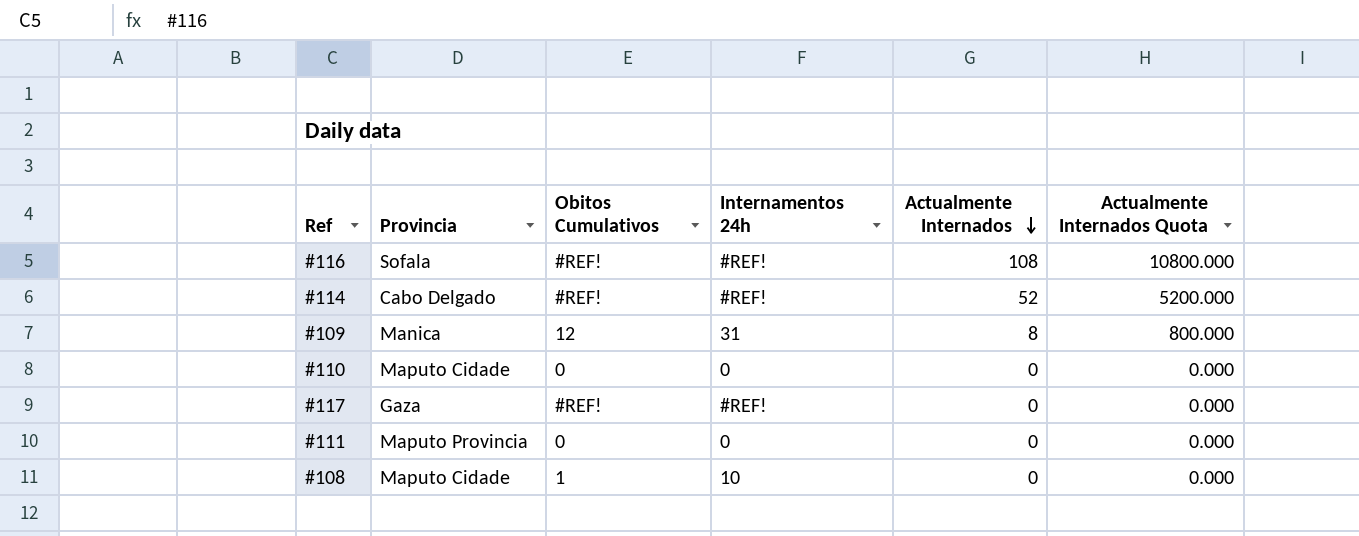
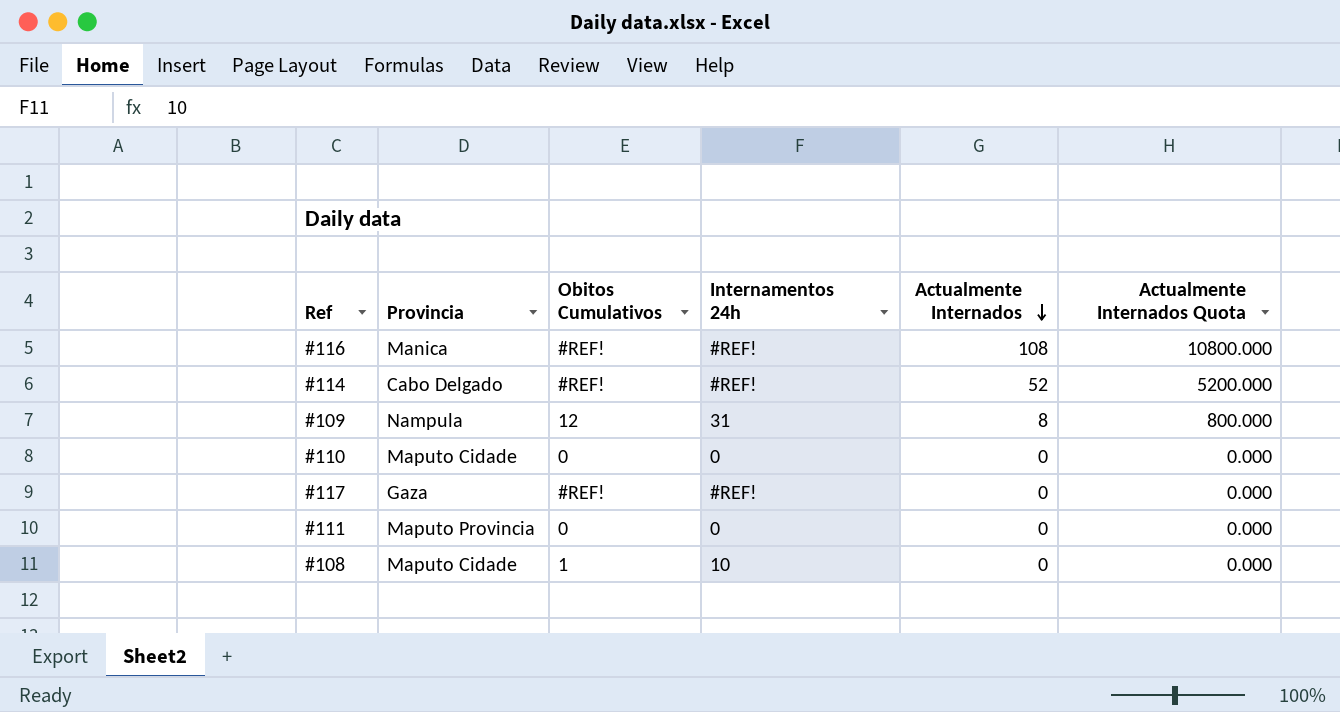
#116 | Provincia: Sofala -> Manica
#109 | Provincia: Manica -> Nampula

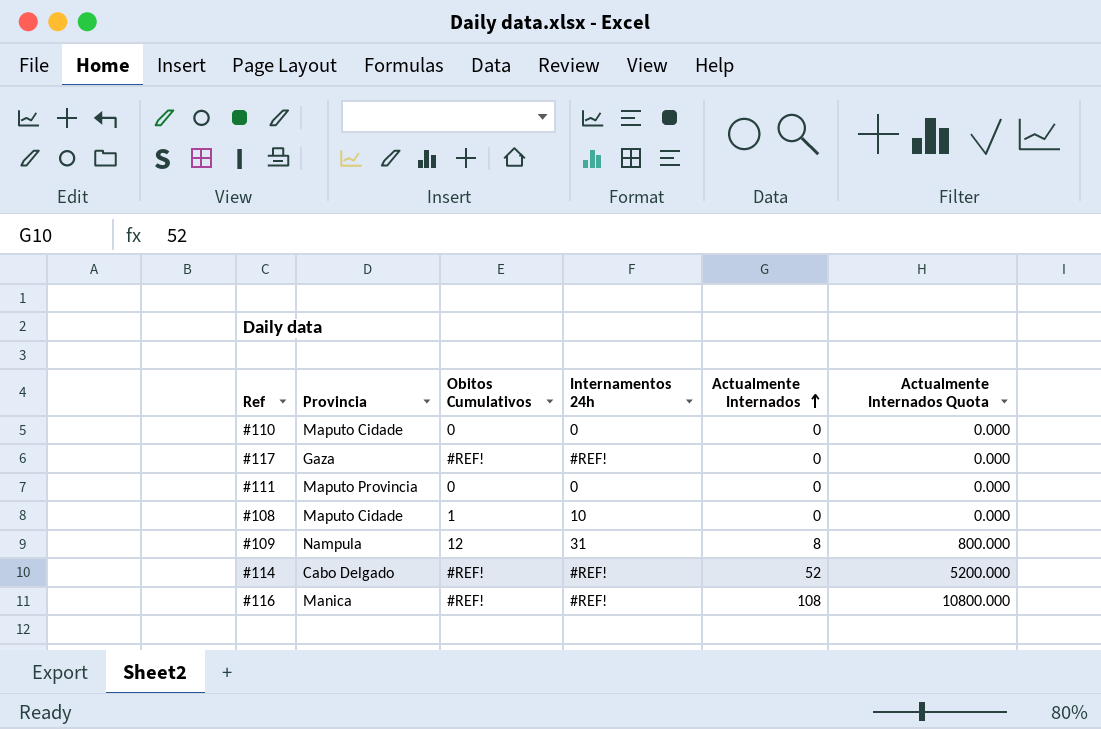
row order: Actualmente Internados descending -> Actualmente Internados ascending

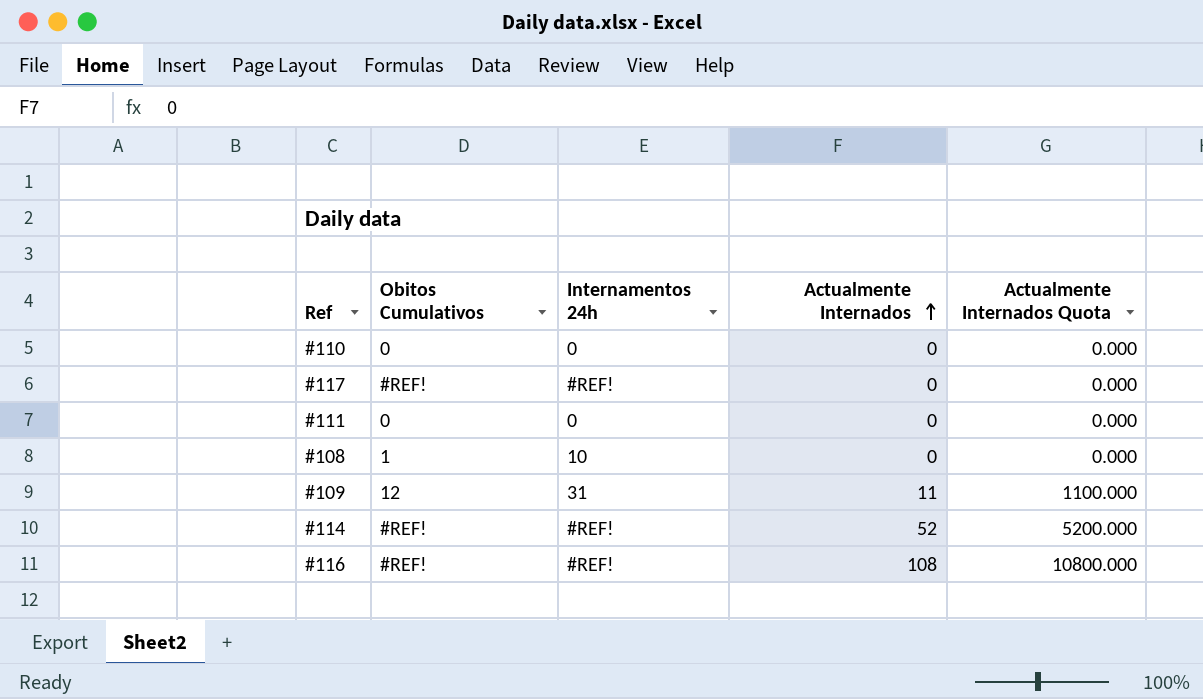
column Provincia | position: 2 -> none
#109 | Actualmente Internados: 8 -> 11
#109 | Actualmente Internados Quota: 800.000 -> 1100.000

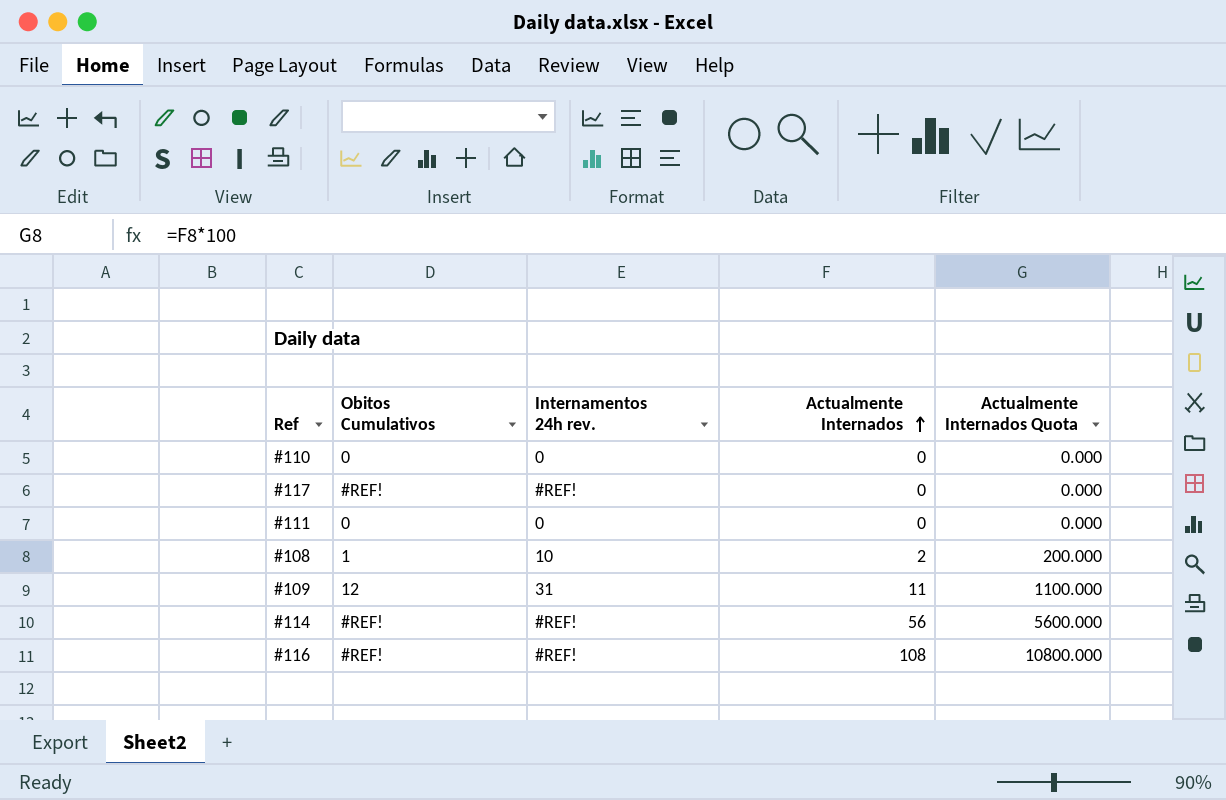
column name: Internamentos 24h -> Internamentos 24h rev.
#108 | Actualmente Internados: 0 -> 2
#108 | Actualmente Internados Quota: 0.000 -> 200.000
#114 | Actualmente Internados: 52 -> 56
#114 | Actualmente Internados Quota: 5200.000 -> 5600.000

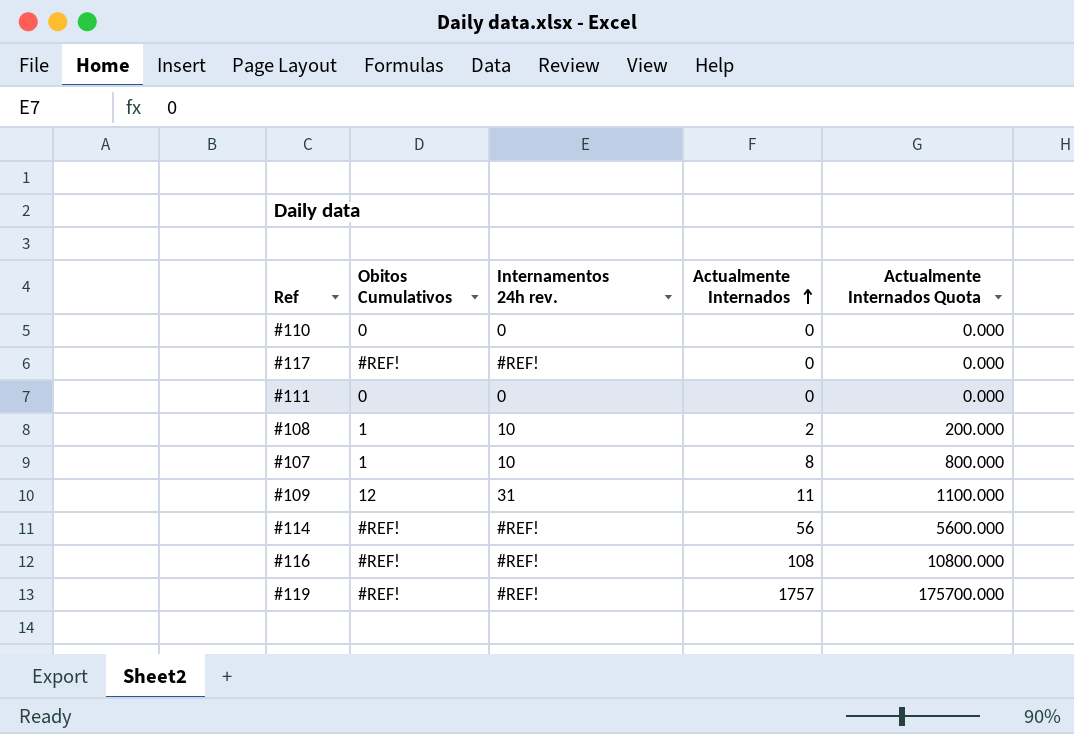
row #107: none -> 1 | 10 | 8 | 800.000
row #119: none -> #REF! | #REF! | 1757 | 175700.000

